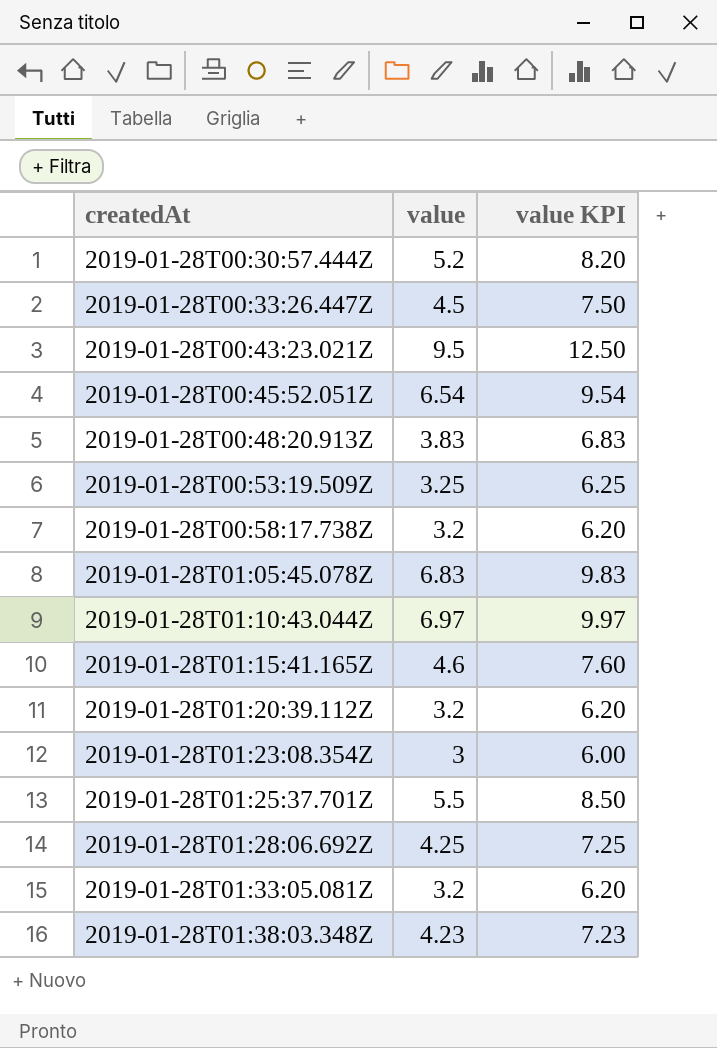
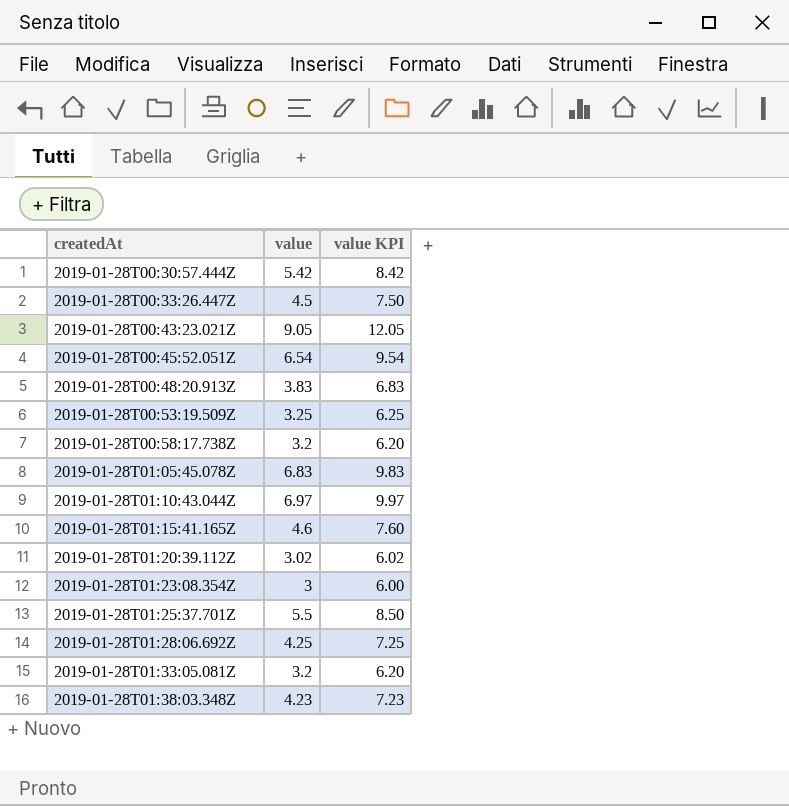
2019-01-28T00:30:57.444Z | value: 5.2 -> 5.42
2019-01-28T00:30:57.444Z | value KPI: 8.20 -> 8.42
2019-01-28T00:43:23.021Z | value: 9.5 -> 9.05
2019-01-28T00:43:23.021Z | value KPI: 12.50 -> 12.05
2019-01-28T01:20:39.112Z | value: 3.2 -> 3.02
2019-01-28T01:20:39.112Z | value KPI: 6.20 -> 6.02

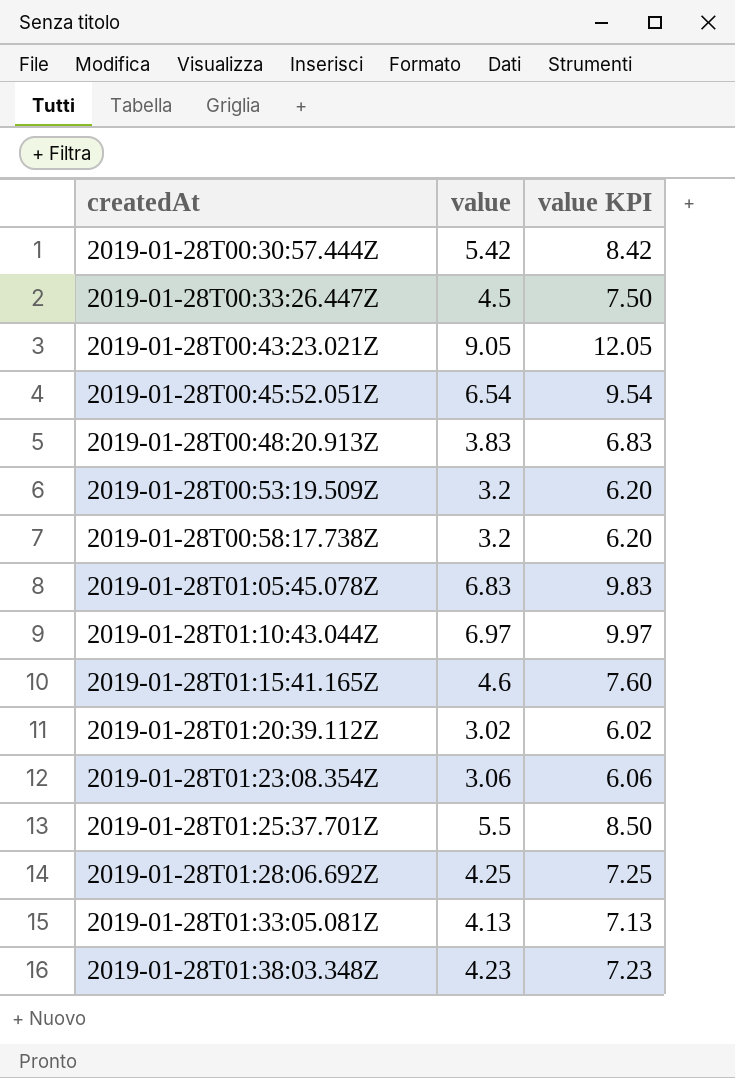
2019-01-28T00:53:19.509Z | value: 3.25 -> 3.2
2019-01-28T00:53:19.509Z | value KPI: 6.25 -> 6.20
2019-01-28T01:23:08.354Z | value: 3 -> 3.06
2019-01-28T01:23:08.354Z | value KPI: 6.00 -> 6.06
2019-01-28T01:33:05.081Z | value: 3.2 -> 4.13
2019-01-28T01:33:05.081Z | value KPI: 6.20 -> 7.13

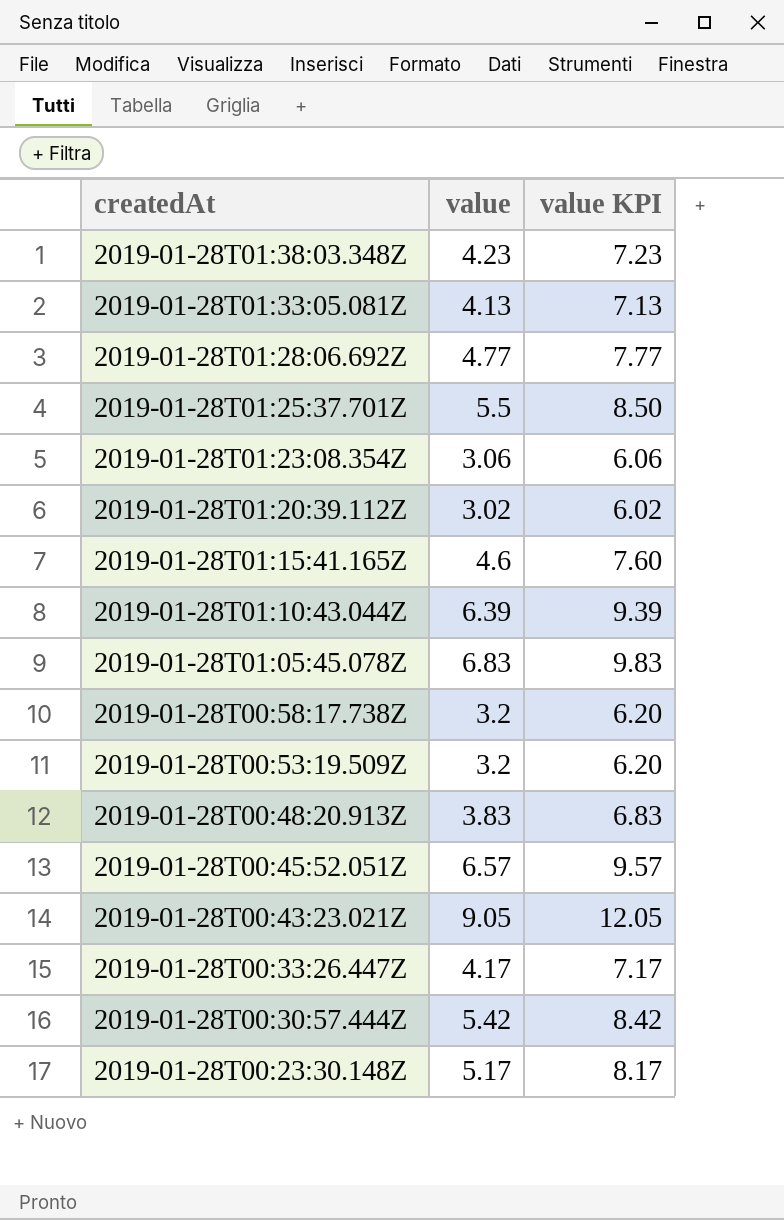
row order: createdAt ascending -> createdAt descending
2019-01-28T01:28:06.692Z | value: 4.25 -> 4.77
2019-01-28T01:28:06.692Z | value KPI: 7.25 -> 7.77
2019-01-28T01:10:43.044Z | value: 6.97 -> 6.39
2019-01-28T01:10:43.044Z | value KPI: 9.97 -> 9.39
2019-01-28T00:45:52.051Z | value: 6.54 -> 6.57
2019-01-28T00:45:52.051Z | value KPI: 9.54 -> 9.57
2019-01-28T00:33:26.447Z | value: 4.5 -> 4.17
2019-01-28T00:33:26.447Z | value KPI: 7.50 -> 7.17
row 2019-01-28T00:23:30.148Z: none -> 5.17 | 8.17

